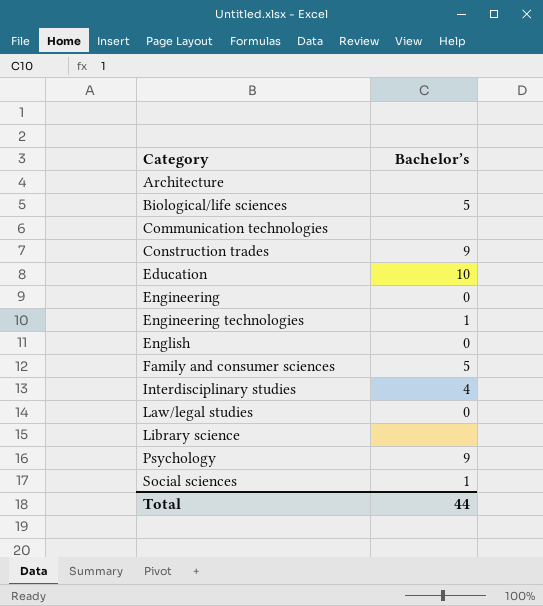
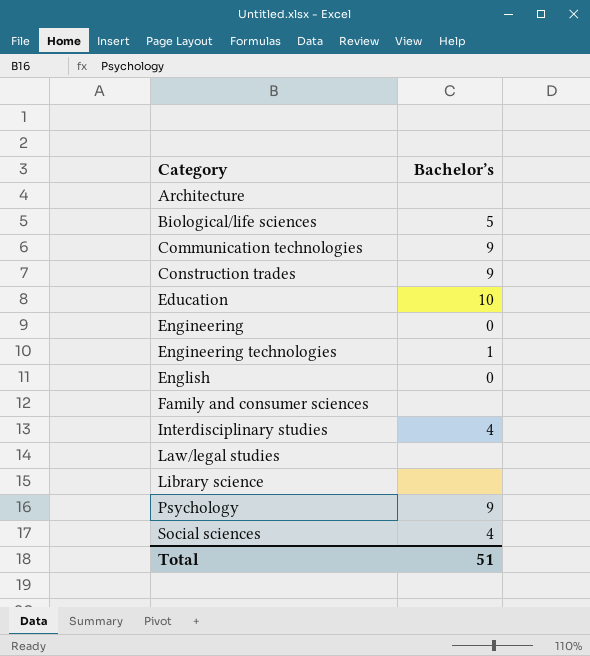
Communication technologies | Bachelor’s: none -> 9
Family and consumer sciences | Bachelor’s: 5 -> none
Law/legal studies | Bachelor’s: 0 -> none
Social sciences | Bachelor’s: 1 -> 4
Total | Bachelor’s: 44 -> 51

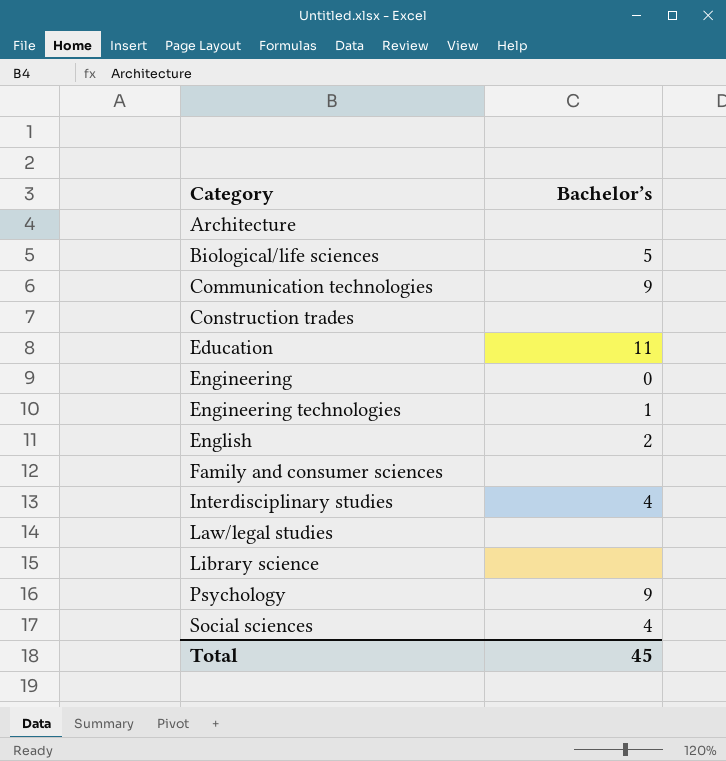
Construction trades | Bachelor’s: 9 -> none
Education | Bachelor’s: 10 -> 11
English | Bachelor’s: 0 -> 2
Total | Bachelor’s: 51 -> 45

